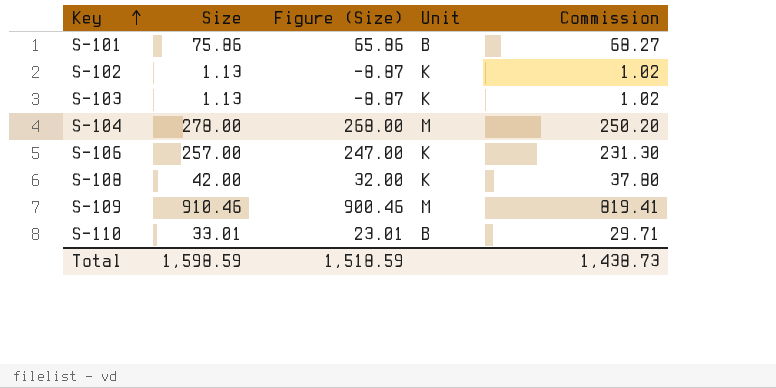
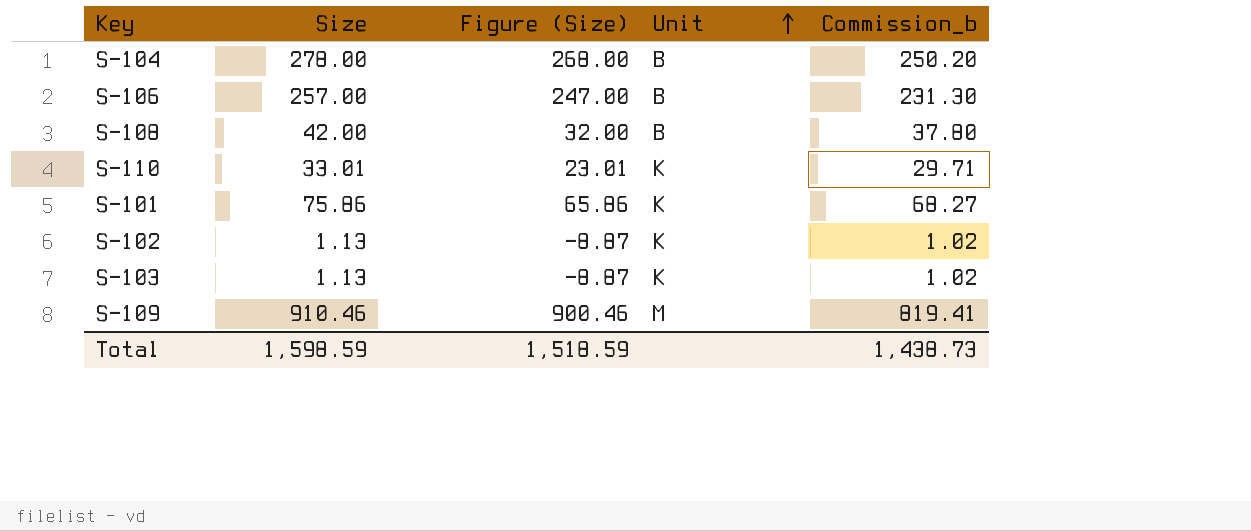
row order: Key ascending -> Unit ascending
column name: Commission -> Commission_b
S-104 | Unit: M -> B
S-106 | Unit: K -> B
S-108 | Unit: K -> B
S-110 | Unit: B -> K
S-101 | Unit: B -> K

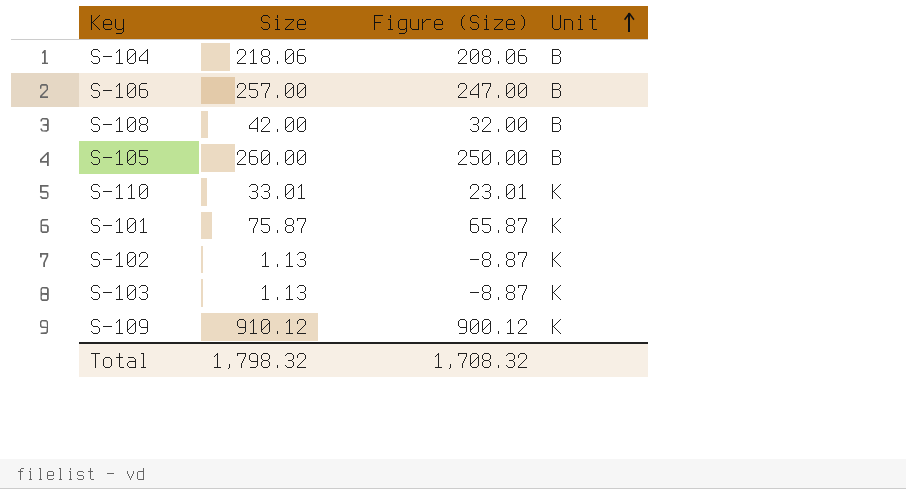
column Commission_b | formula: [Size] * 0.9 -> none
S-104 | Size: 278.00 -> 218.06
S-104 | Figure (Size): 268.00 -> 208.06
row S-105: none -> 260.00 | 250.00 | B
S-101 | Size: 75.86 -> 75.87
S-101 | Figure (Size): 65.86 -> 65.87
S-109 | Size: 910.46 -> 910.12
S-109 | Figure (Size): 900.46 -> 900.12
S-109 | Unit: M -> K
Total | Size: 1,598.59 -> 1,798.32
Total | Figure (Size): 1,518.59 -> 1,708.32

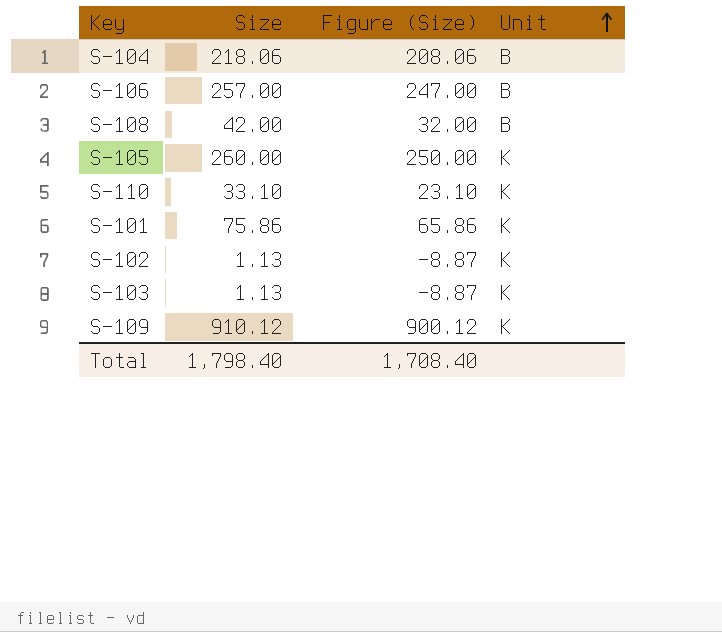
S-105 | Unit: B -> K
S-110 | Size: 33.01 -> 33.10
S-110 | Figure (Size): 23.01 -> 23.10
S-101 | Size: 75.87 -> 75.86
S-101 | Figure (Size): 65.87 -> 65.86
Total | Size: 1,798.32 -> 1,798.40
Total | Figure (Size): 1,708.32 -> 1,708.40

